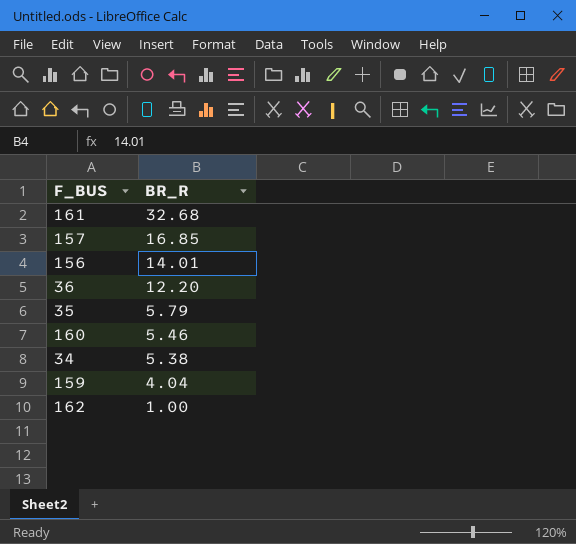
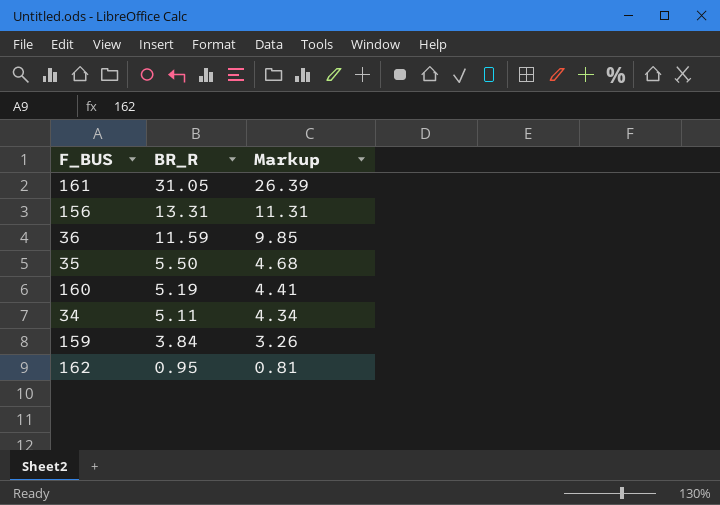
column Markup | formula: none -> [BR_R] * 0.85
row 157: 16.85 -> none
161 | BR_R: 32.68 -> 31.05
156 | BR_R: 14.01 -> 13.31
36 | BR_R: 12.20 -> 11.59
35 | BR_R: 5.79 -> 5.50
160 | BR_R: 5.46 -> 5.19
34 | BR_R: 5.38 -> 5.11
159 | BR_R: 4.04 -> 3.84
162 | BR_R: 1.00 -> 0.95

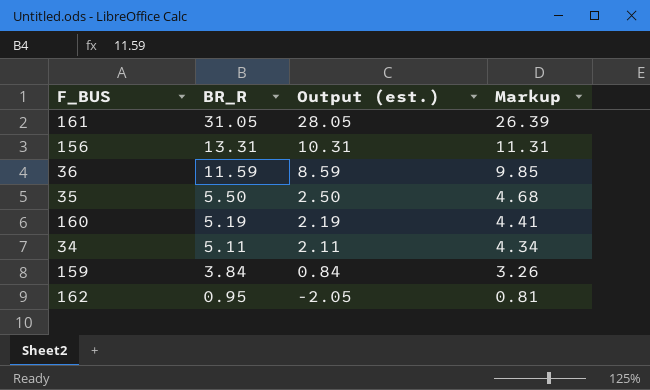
column Output (est.) | formula: none -> [BR_R] - 3

